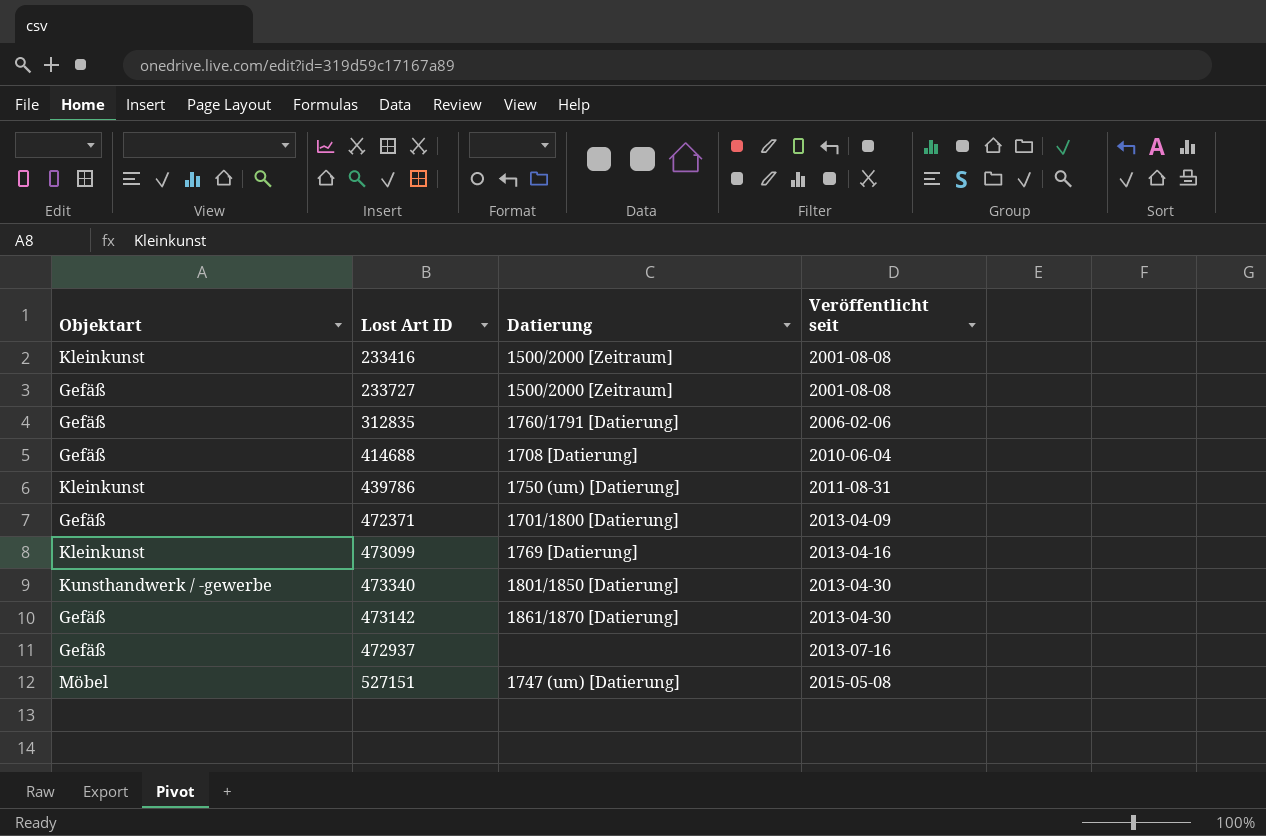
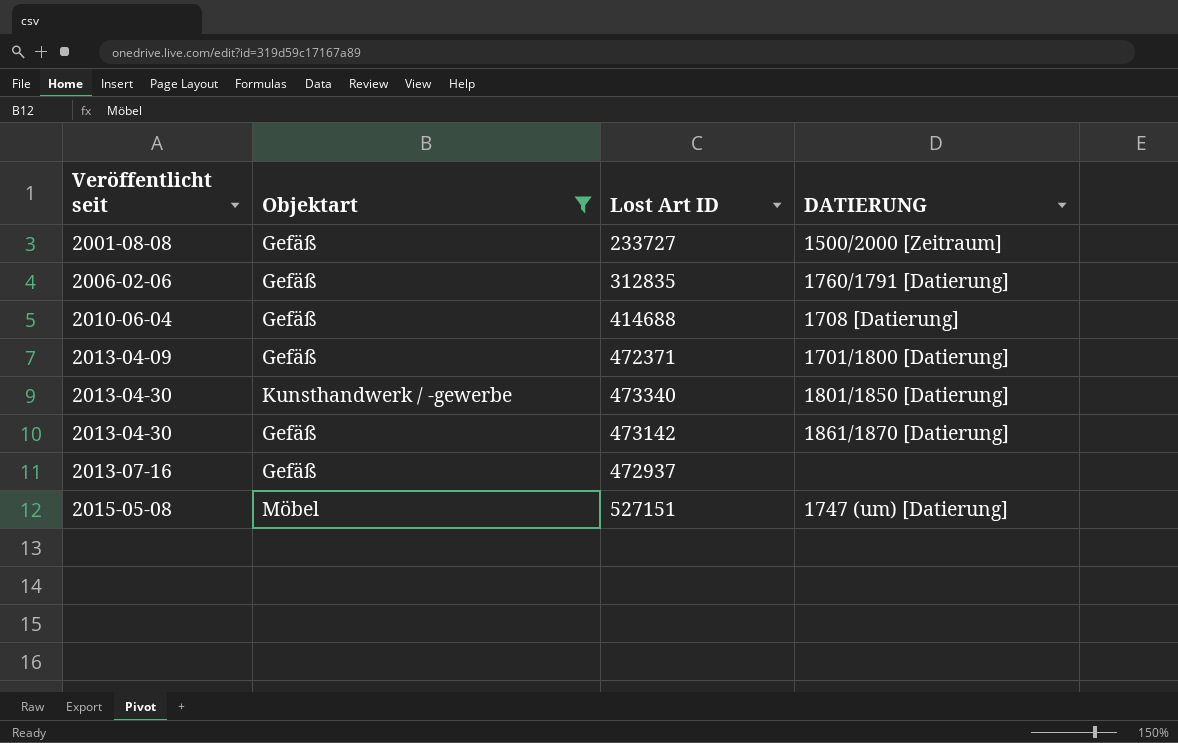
filter: none -> Objektart != Kleinkunst
column Veröffentlicht seit | position: 4 -> 1
column name: Datierung -> DATIERUNG

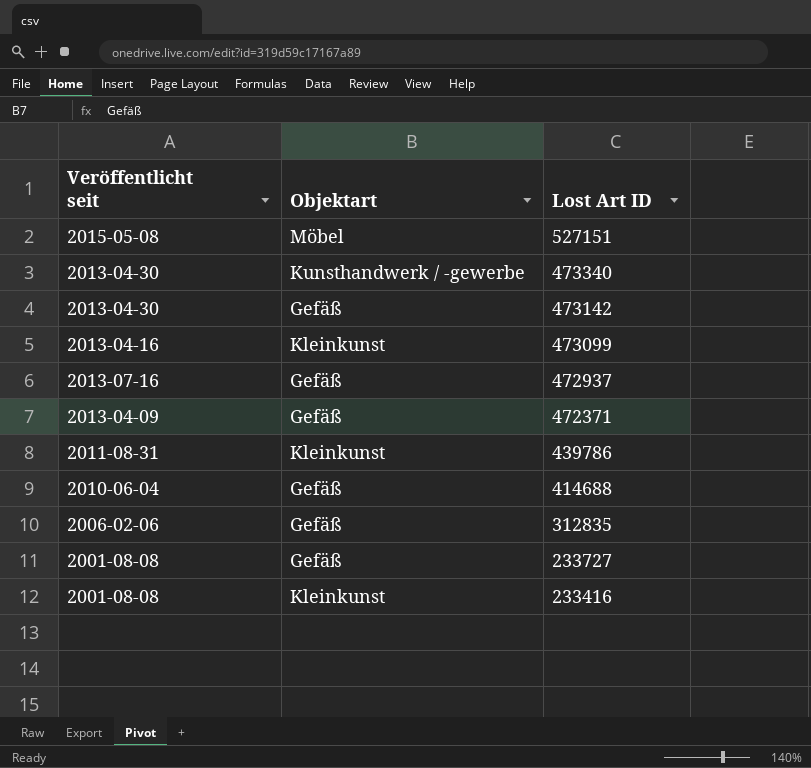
filter: Objektart != Kleinkunst -> none
row order: Veröffentlicht seit ascending -> Lost Art ID descending
column DATIERUNG | position: 4 -> none

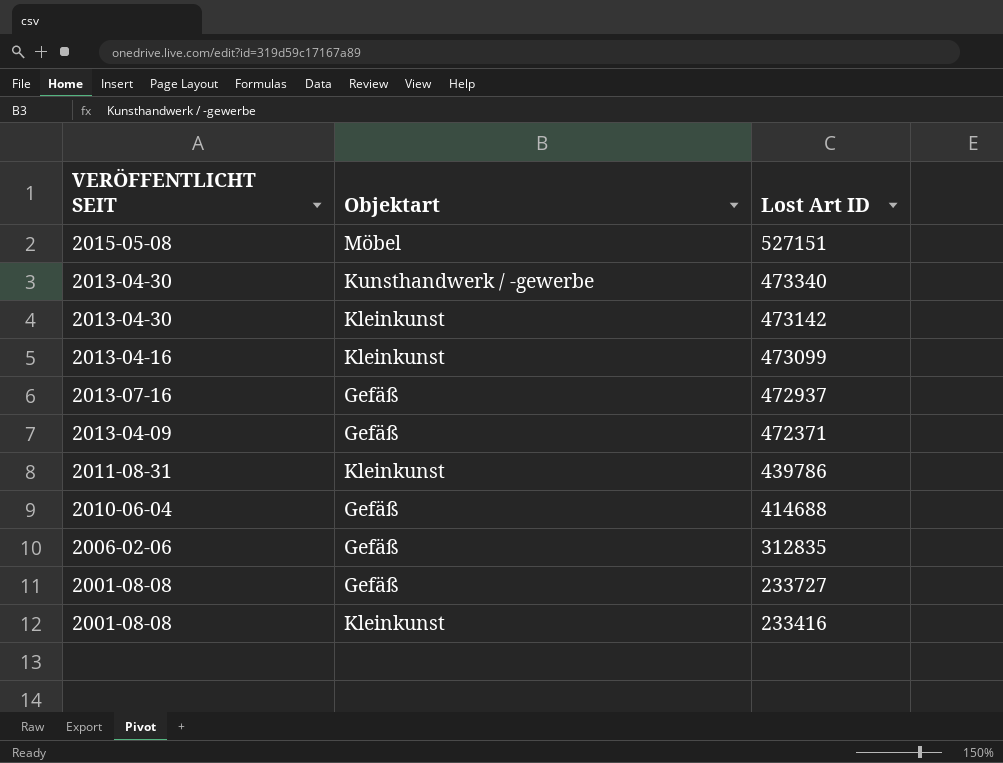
column name: Veröffentlicht seit -> VERÖFFENTLICHT SEIT
473142 | Objektart: Gefäß -> Kleinkunst

